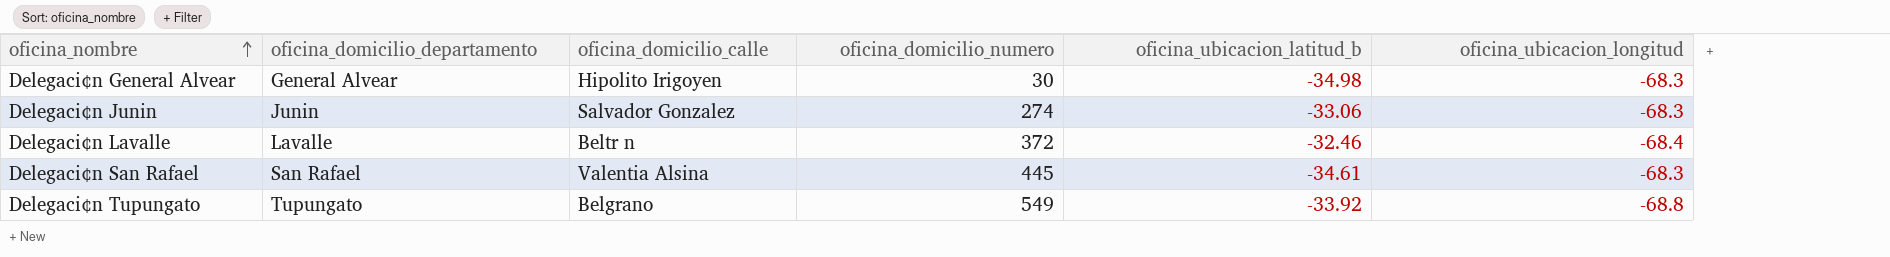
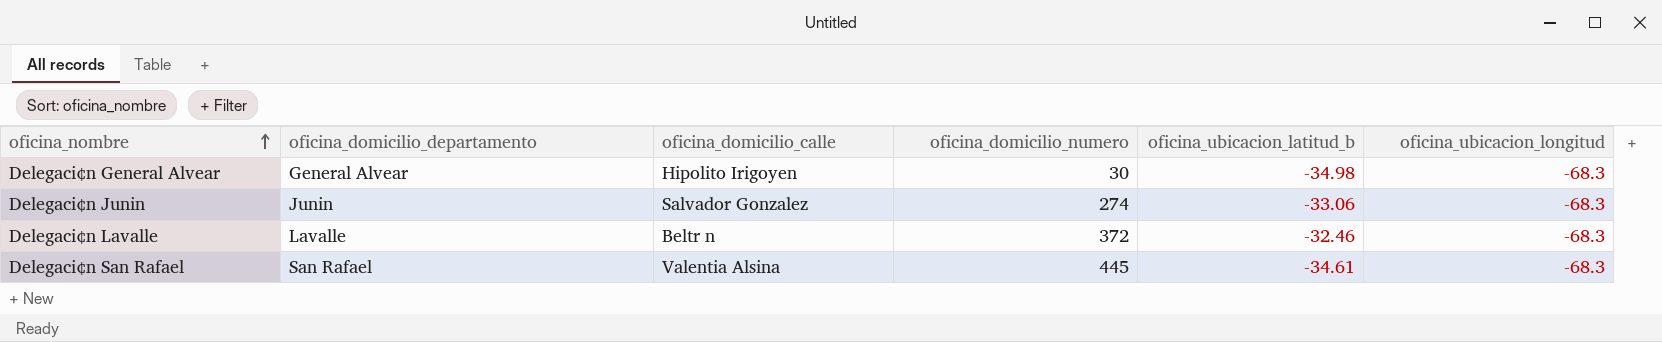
row Delegaci¢n Tupungato: Tupungato | Belgrano | 549 | -33.92 | -68.8 -> none
Delegaci¢n Lavalle | oficina_ubicacion_longitud: -68.4 -> -68.3

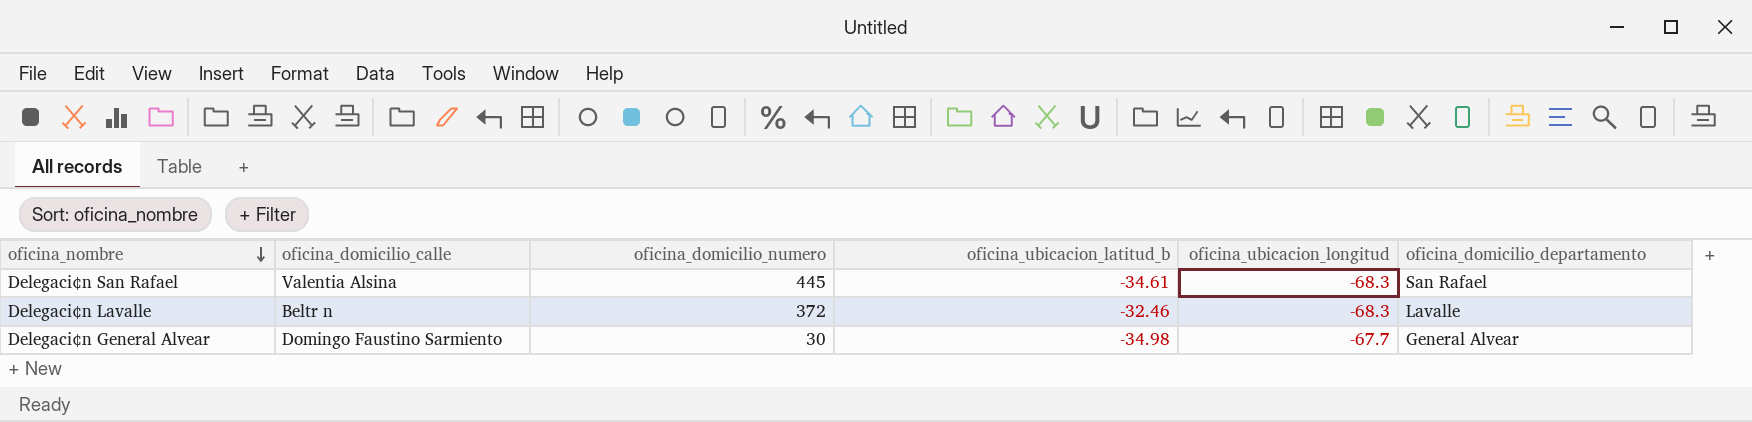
row order: oficina_nombre ascending -> oficina_nombre descending
column oficina_domicilio_departamento | position: 2 -> 6
row Delegaci¢n Junin: Junin | Salvador Gonzalez | 274 | -33.06 | -68.3 -> none
Delegaci¢n General Alvear | oficina_domicilio_calle: Hipolito Irigoyen -> Domingo Faustino Sarmiento
Delegaci¢n General Alvear | oficina_ubicacion_longitud: -68.3 -> -67.7

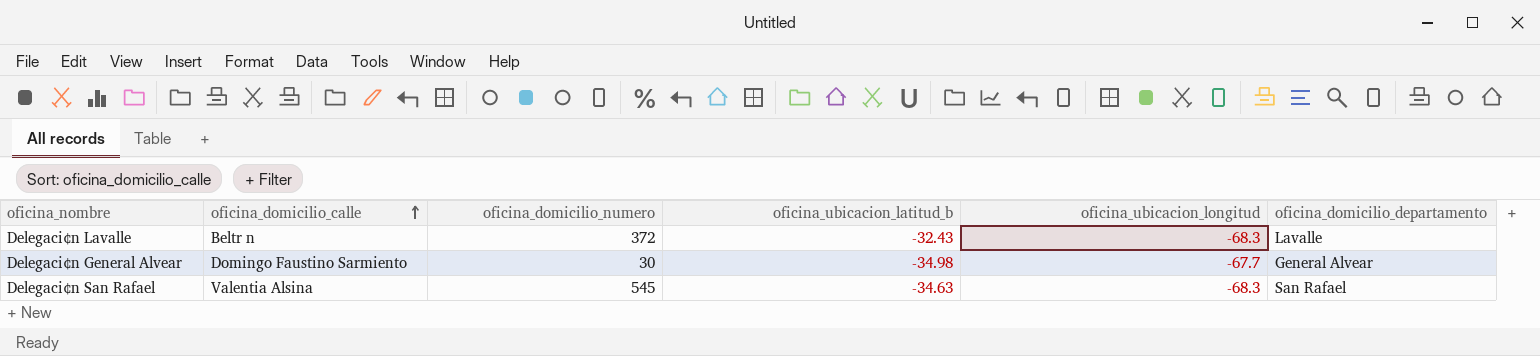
row order: oficina_nombre descending -> oficina_domicilio_calle ascending
Delegaci¢n Lavalle | oficina_ubicacion_latitud_b: -32.46 -> -32.43
Delegaci¢n San Rafael | oficina_domicilio_numero: 445 -> 545
Delegaci¢n San Rafael | oficina_ubicacion_latitud_b: -34.61 -> -34.63

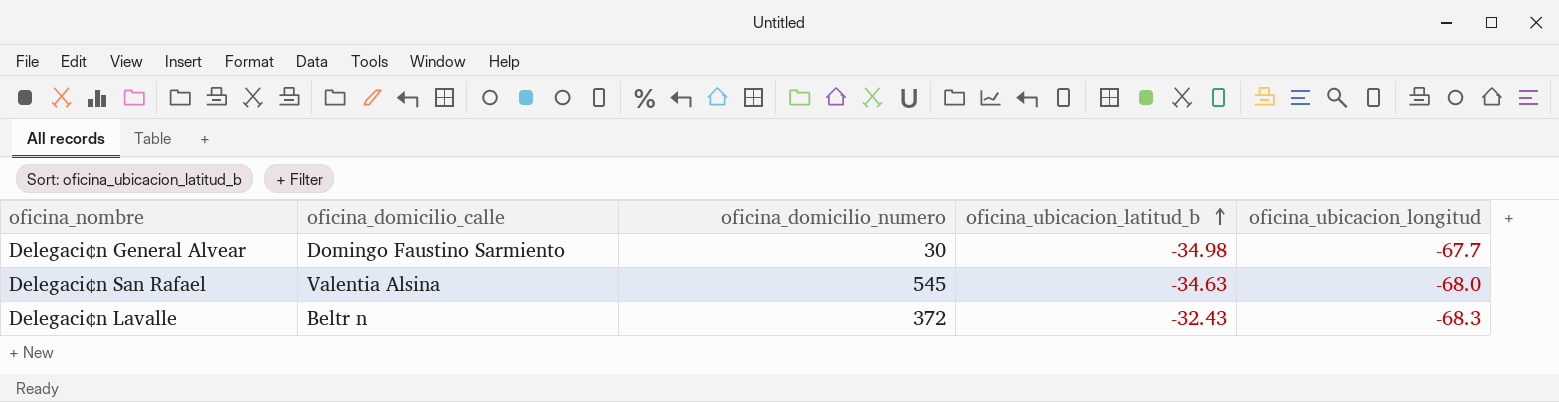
row order: oficina_domicilio_calle ascending -> oficina_ubicacion_latitud_b ascending
column oficina_domicilio_departamento | position: 6 -> none
Delegaci¢n San Rafael | oficina_ubicacion_longitud: -68.3 -> -68.0

